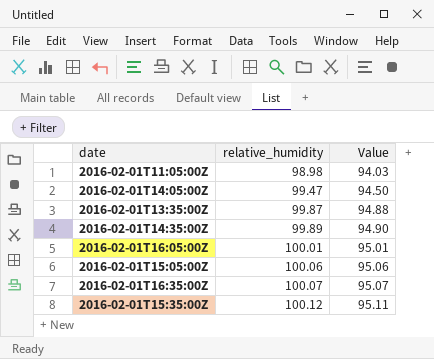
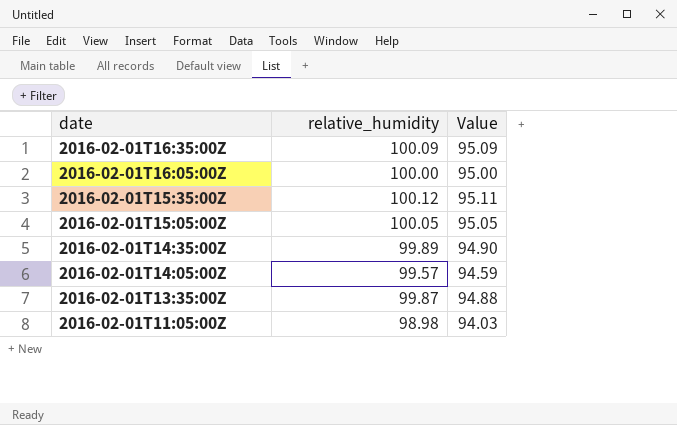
row order: relative_humidity ascending -> date descending
2016-02-01T16:35:00Z | relative_humidity: 100.07 -> 100.09
2016-02-01T16:35:00Z | Value: 95.07 -> 95.09
2016-02-01T16:05:00Z | relative_humidity: 100.01 -> 100.00
2016-02-01T16:05:00Z | Value: 95.01 -> 95.00
2016-02-01T15:05:00Z | relative_humidity: 100.06 -> 100.05
2016-02-01T15:05:00Z | Value: 95.06 -> 95.05
2016-02-01T14:05:00Z | relative_humidity: 99.47 -> 99.57
2016-02-01T14:05:00Z | Value: 94.50 -> 94.59

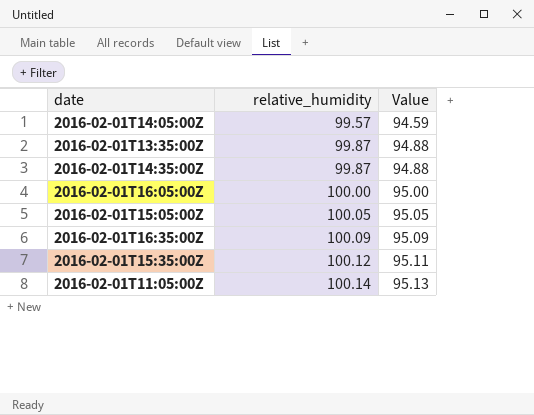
row order: date descending -> relative_humidity ascending
2016-02-01T14:35:00Z | relative_humidity: 99.89 -> 99.87
2016-02-01T14:35:00Z | Value: 94.90 -> 94.88
2016-02-01T11:05:00Z | relative_humidity: 98.98 -> 100.14
2016-02-01T11:05:00Z | Value: 94.03 -> 95.13

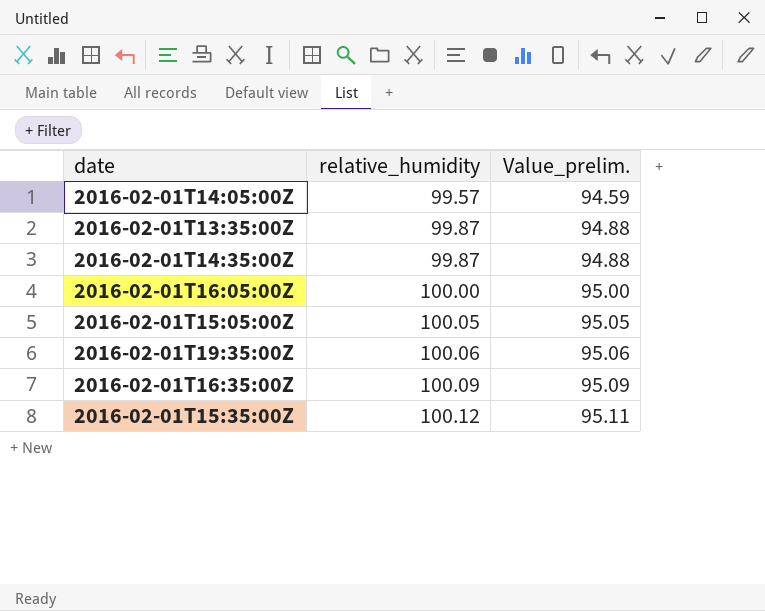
column name: Value -> Value_prelim.
row 2016-02-01T11:05:00Z: 100.14 | 95.13 -> none
row 2016-02-01T19:35:00Z: none -> 100.06 | 95.06

